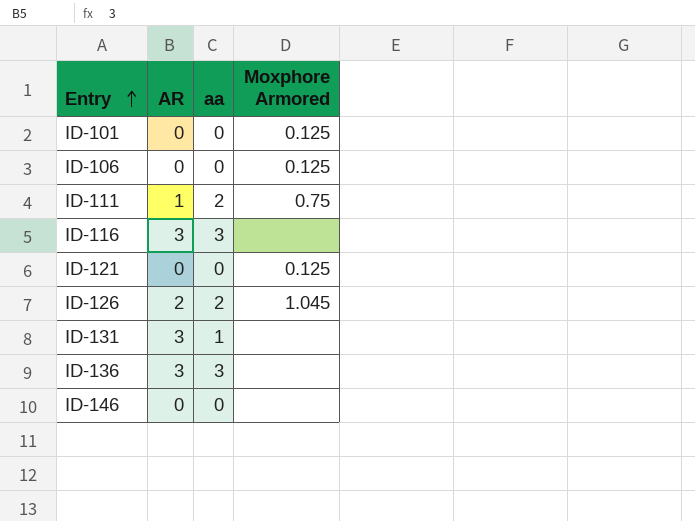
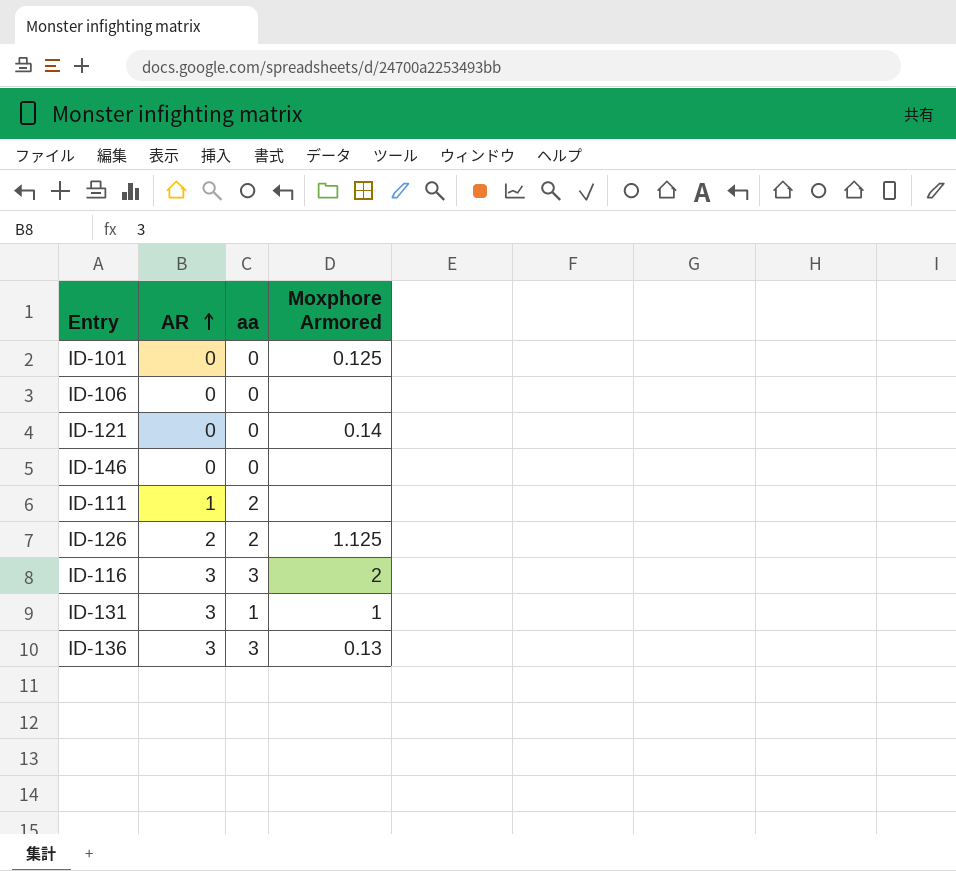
row order: Entry ascending -> AR ascending
ID-106 | Moxphore Armored: 0.125 -> none
ID-121 | Moxphore Armored: 0.125 -> 0.14
ID-111 | Moxphore Armored: 0.75 -> none
ID-126 | Moxphore Armored: 1.045 -> 1.125
ID-116 | Moxphore Armored: none -> 2
ID-131 | Moxphore Armored: none -> 1
ID-136 | Moxphore Armored: none -> 0.13

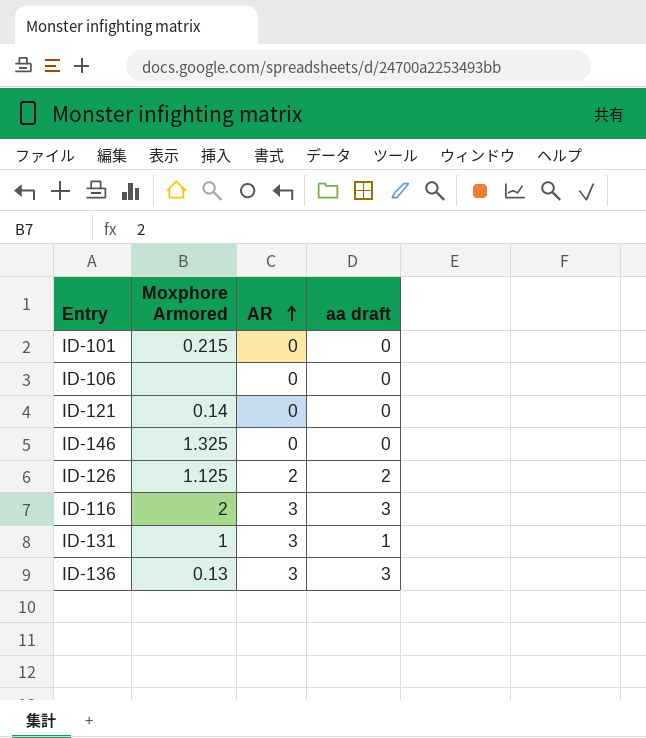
column Moxphore Armored | position: 4 -> 2
column name: aa -> aa draft
row ID-111: 1 | 2 | none -> none
ID-101 | Moxphore Armored: 0.125 -> 0.215
ID-146 | Moxphore Armored: none -> 1.325

